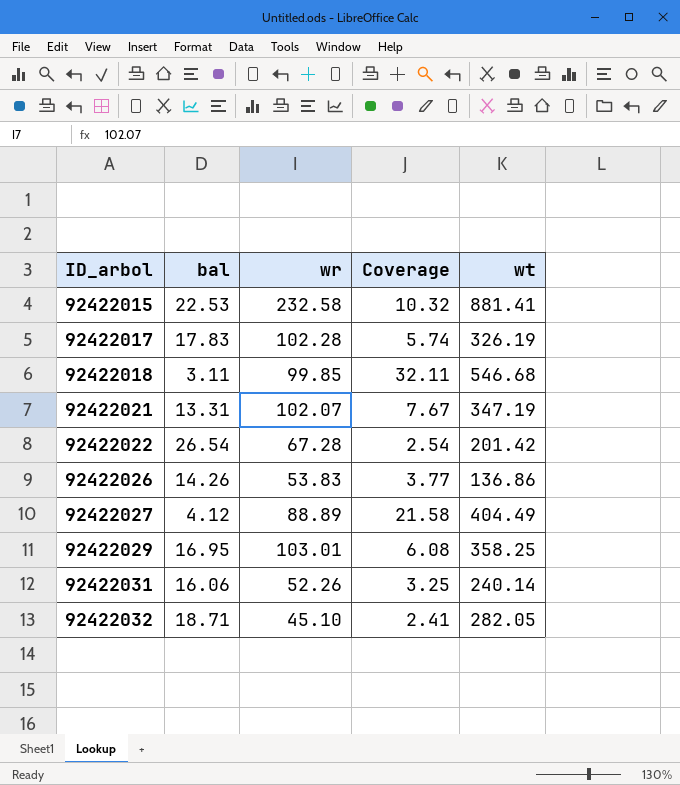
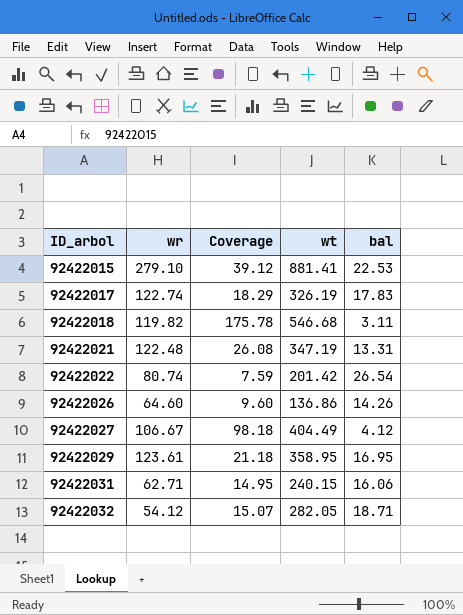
column Coverage | formula: [wr] / [bal] -> [wt] / [bal]
column bal | position: 2 -> 5
92422015 | wr: 232.58 -> 279.10
92422017 | wr: 102.28 -> 122.74
92422018 | wr: 99.85 -> 119.82
92422021 | wr: 102.07 -> 122.48
92422022 | wr: 67.28 -> 80.74
92422026 | wr: 53.83 -> 64.60
92422027 | wr: 88.89 -> 106.67
92422029 | wr: 103.01 -> 123.61
92422029 | wt: 358.25 -> 358.95
92422031 | wr: 52.26 -> 62.71
92422031 | wt: 240.14 -> 240.15
92422032 | wr: 45.10 -> 54.12

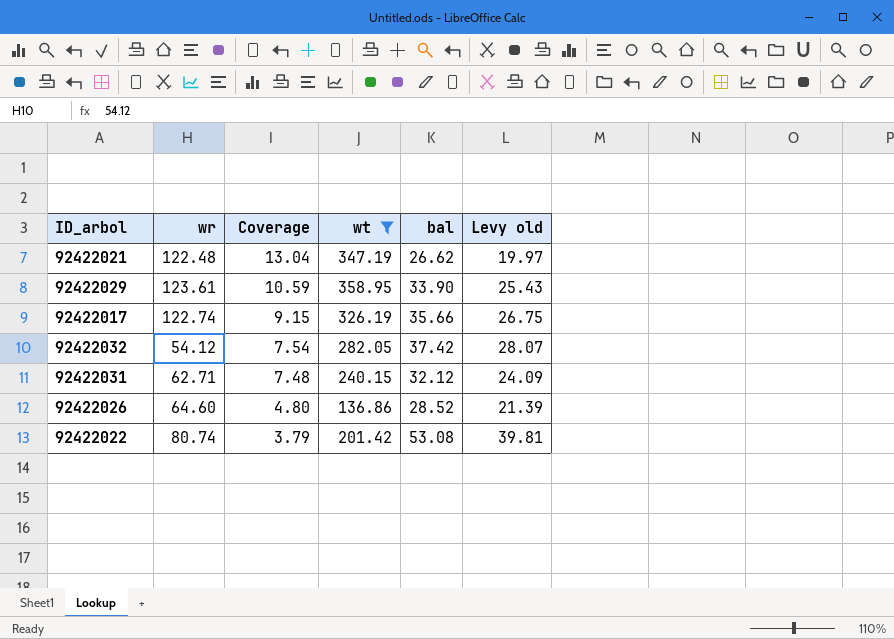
filter: none -> wt <= 358.95
row order: ID_arbol ascending -> Coverage descending
column Levy old | formula: none -> [bal] * 0.75
92422021 | Coverage: 26.08 -> 13.04
92422021 | bal: 13.31 -> 26.62
92422029 | Coverage: 21.18 -> 10.59
92422029 | bal: 16.95 -> 33.90
92422017 | Coverage: 18.29 -> 9.15
92422017 | bal: 17.83 -> 35.66
92422032 | Coverage: 15.07 -> 7.54
92422032 | bal: 18.71 -> 37.42
92422031 | Coverage: 14.95 -> 7.48
92422031 | bal: 16.06 -> 32.12
92422026 | Coverage: 9.60 -> 4.80
92422026 | bal: 14.26 -> 28.52
92422022 | Coverage: 7.59 -> 3.79
92422022 | bal: 26.54 -> 53.08

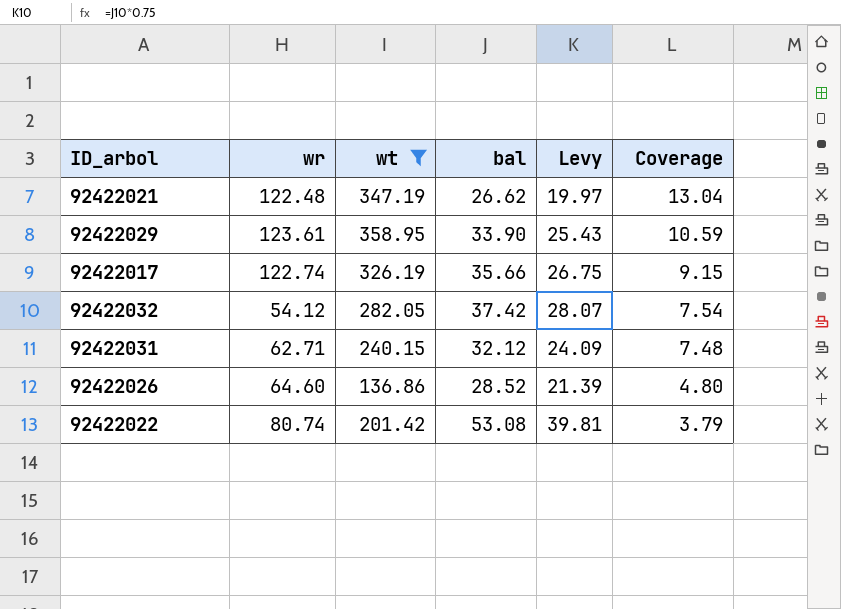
column name: Levy old -> Levy
column Coverage | position: 3 -> 6

